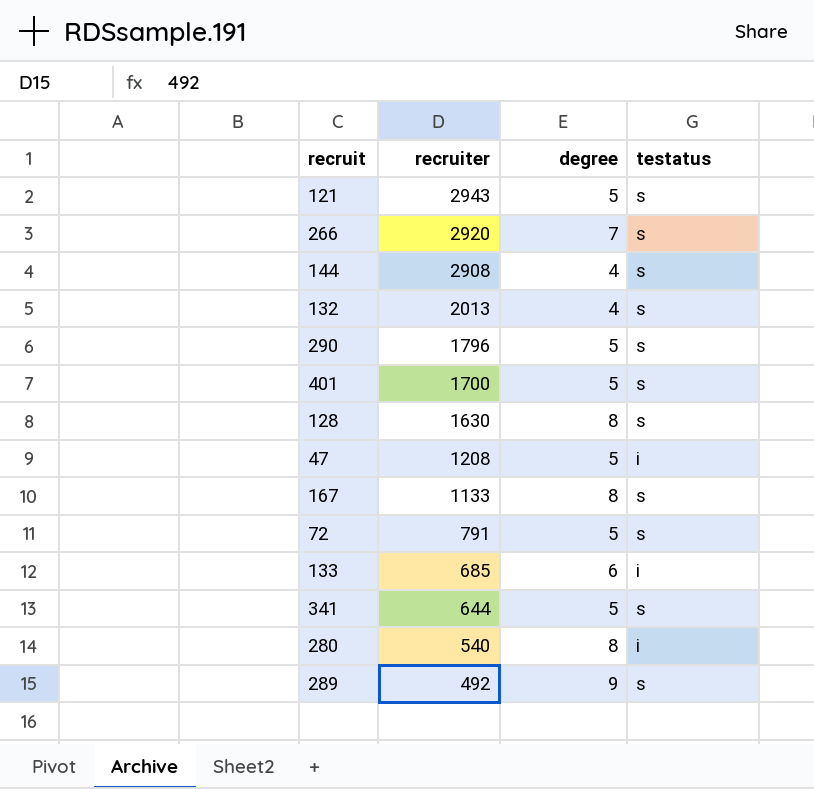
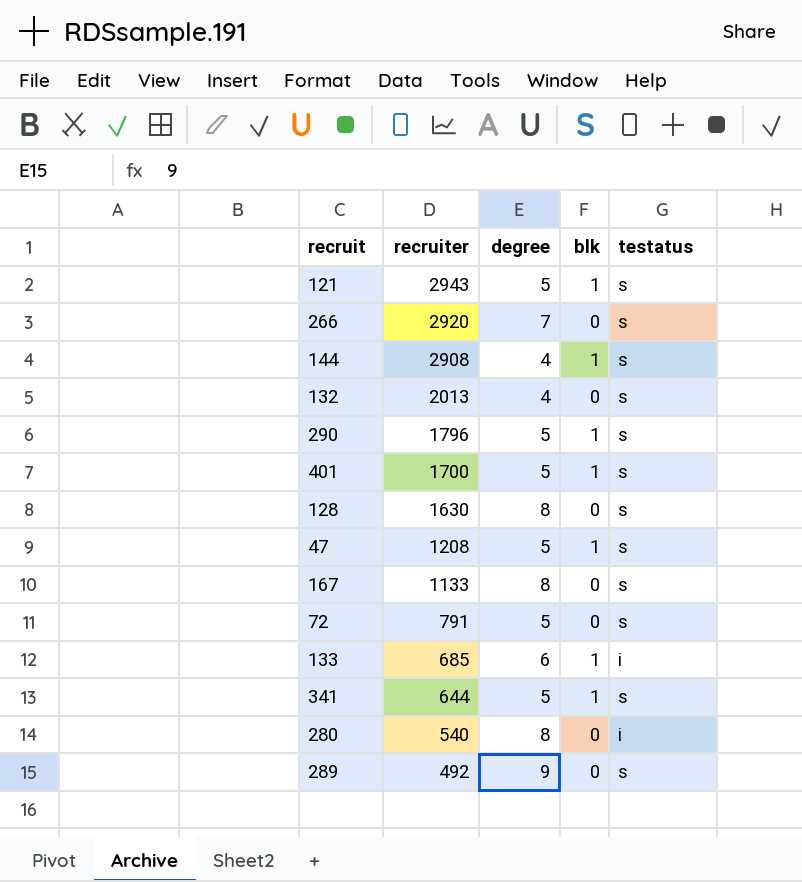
column blk | position: none -> 4
47 | testatus: i -> s

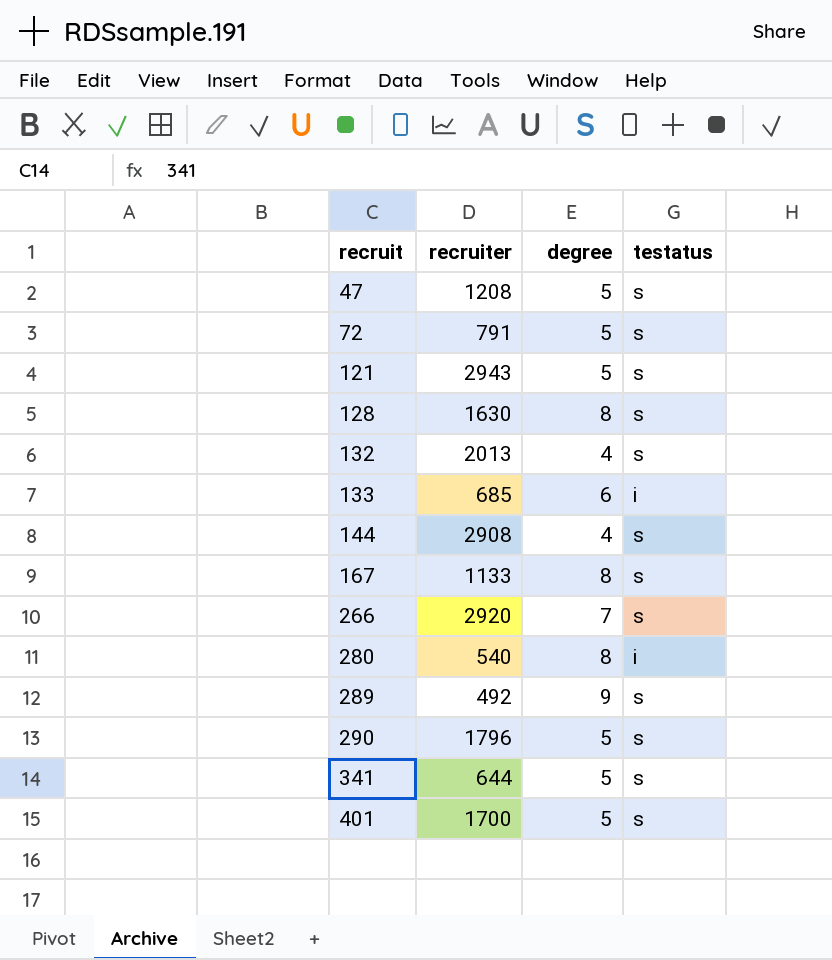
row order: recruiter descending -> recruit ascending
column blk | position: 4 -> none

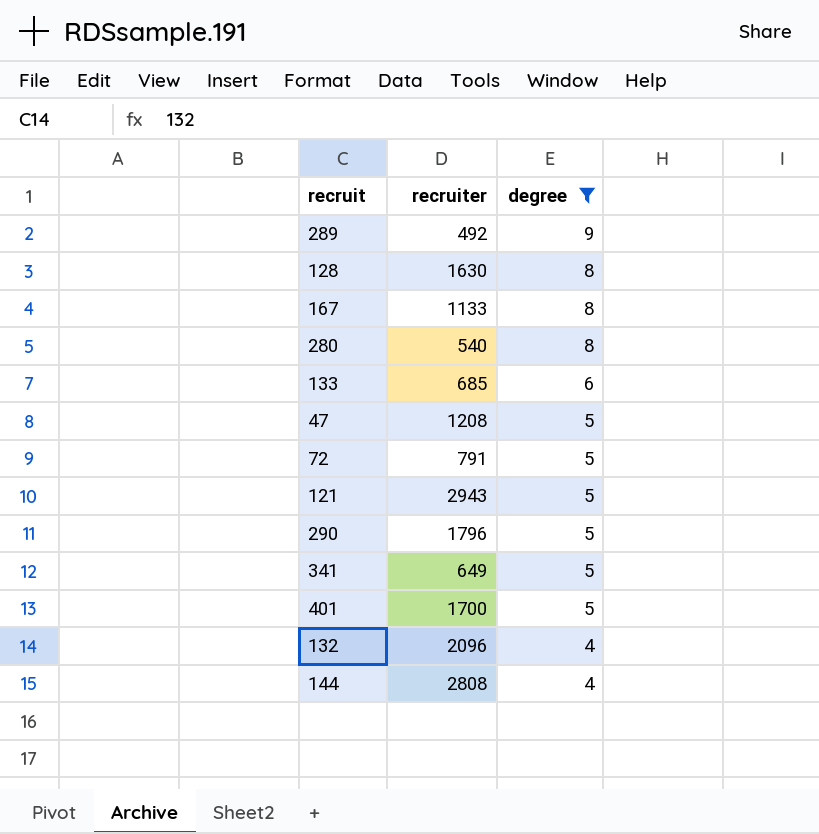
filter: none -> degree != 7
row order: recruit ascending -> degree descending
column testatus | position: 4 -> none
341 | recruiter: 644 -> 649
132 | recruiter: 2013 -> 2096
144 | recruiter: 2908 -> 2808

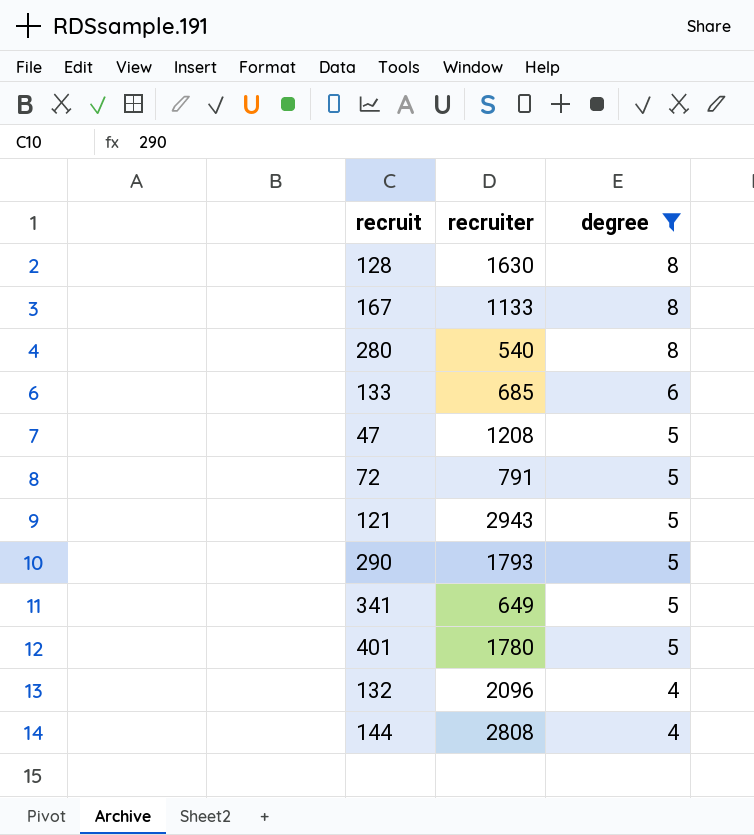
row 289: 492 | 9 -> none
290 | recruiter: 1796 -> 1793
401 | recruiter: 1700 -> 1780

